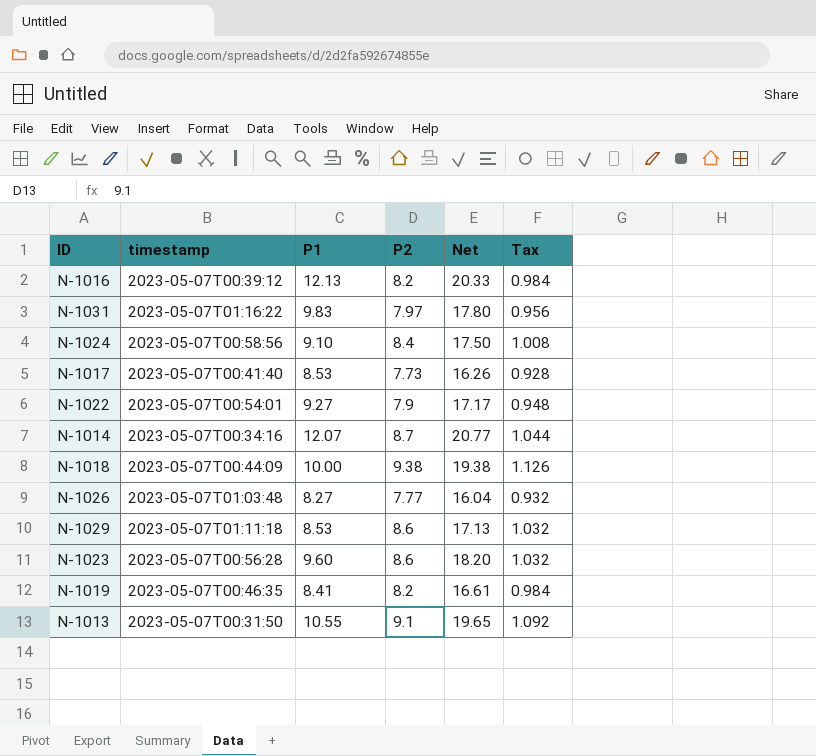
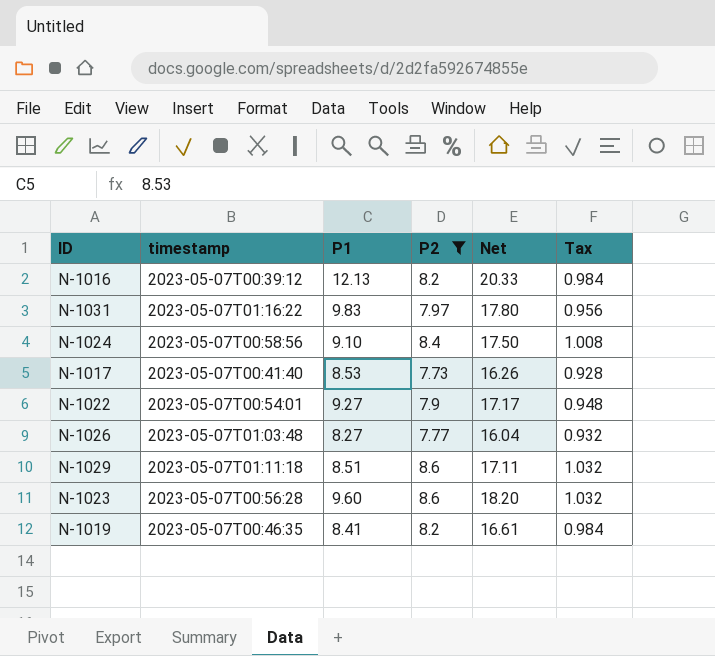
filter: none -> P2 <= 8.6
N-1029 | P1: 8.53 -> 8.51
N-1029 | Net: 17.13 -> 17.11

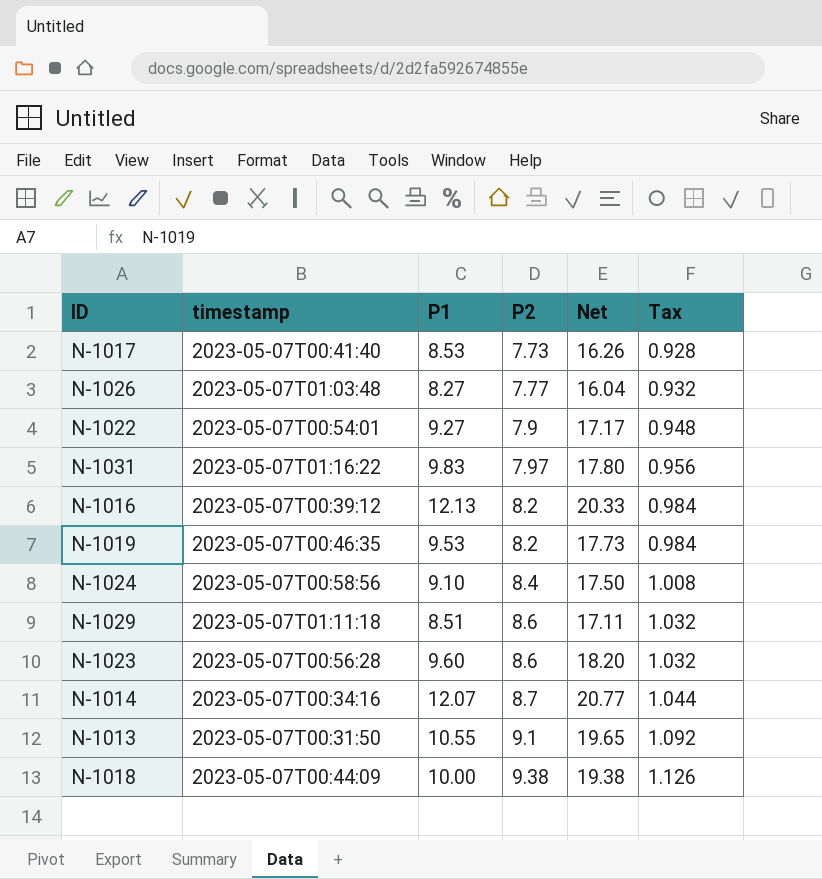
filter: P2 <= 8.6 -> none
row order: none -> P2 ascending
N-1019 | P1: 8.41 -> 9.53
N-1019 | Net: 16.61 -> 17.73

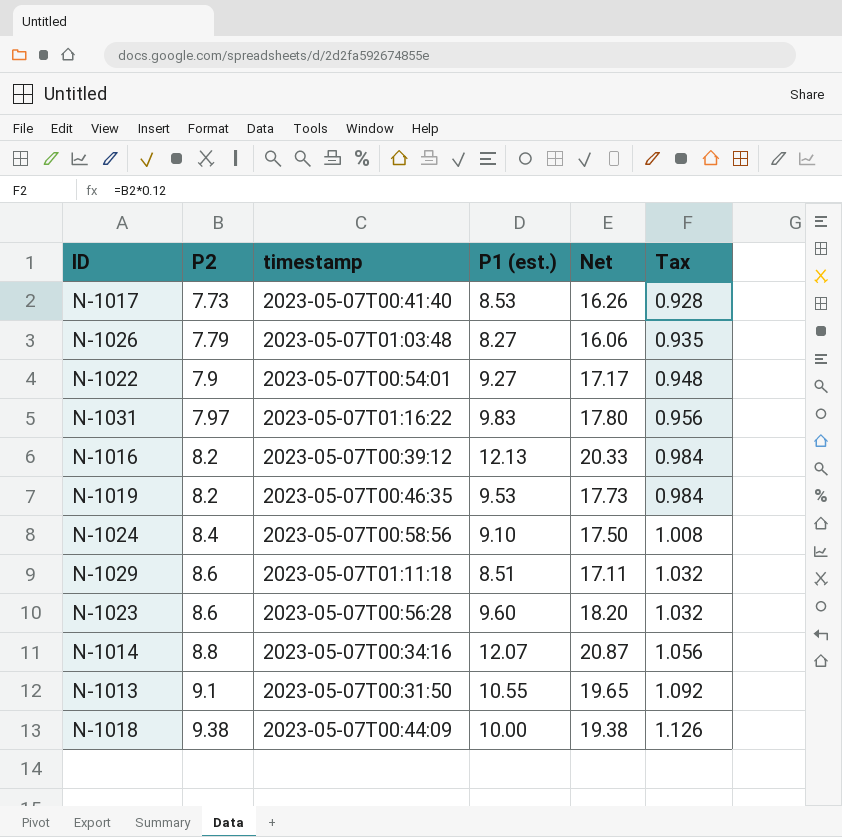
column P2 | position: 4 -> 2
column name: P1 -> P1 (est.)
N-1026 | P2: 7.77 -> 7.79
N-1026 | Net: 16.04 -> 16.06
N-1026 | Tax: 0.932 -> 0.935
N-1014 | P2: 8.7 -> 8.8
N-1014 | Net: 20.77 -> 20.87
N-1014 | Tax: 1.044 -> 1.056

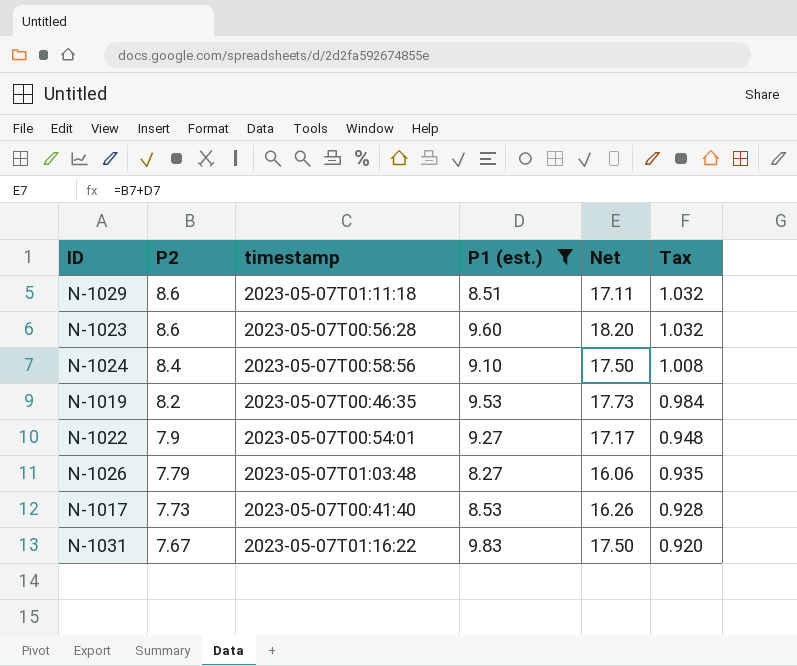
filter: none -> P1 (est.) <= 9.83
row order: P2 ascending -> P2 descending
N-1031 | P2: 7.97 -> 7.67
N-1031 | Net: 17.80 -> 17.50
N-1031 | Tax: 0.956 -> 0.920

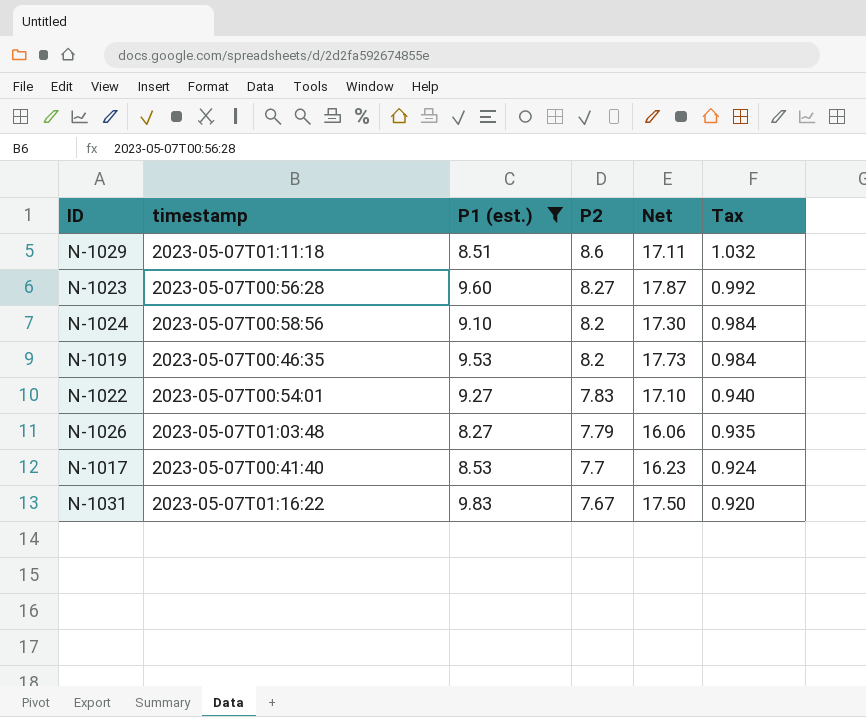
column P2 | position: 2 -> 4
N-1023 | P2: 8.6 -> 8.27
N-1023 | Net: 18.20 -> 17.87
N-1023 | Tax: 1.032 -> 0.992
N-1024 | P2: 8.4 -> 8.2
N-1024 | Net: 17.50 -> 17.30
N-1024 | Tax: 1.008 -> 0.984
N-1022 | P2: 7.9 -> 7.83
N-1022 | Net: 17.17 -> 17.10
N-1022 | Tax: 0.948 -> 0.940
N-1017 | P2: 7.73 -> 7.7
N-1017 | Net: 16.26 -> 16.23
N-1017 | Tax: 0.928 -> 0.924

